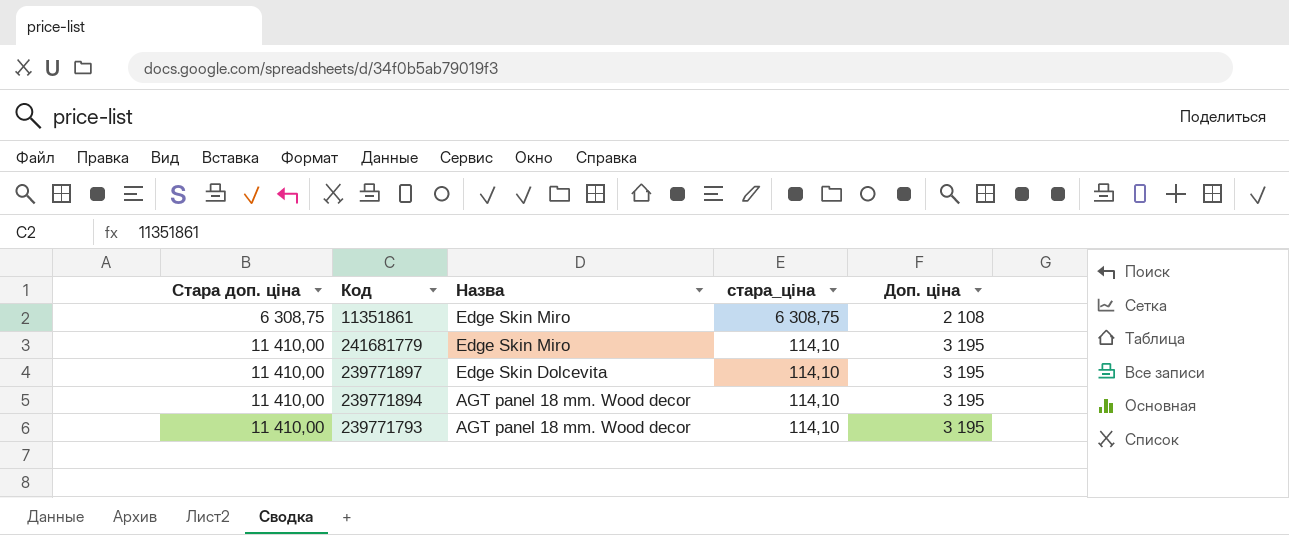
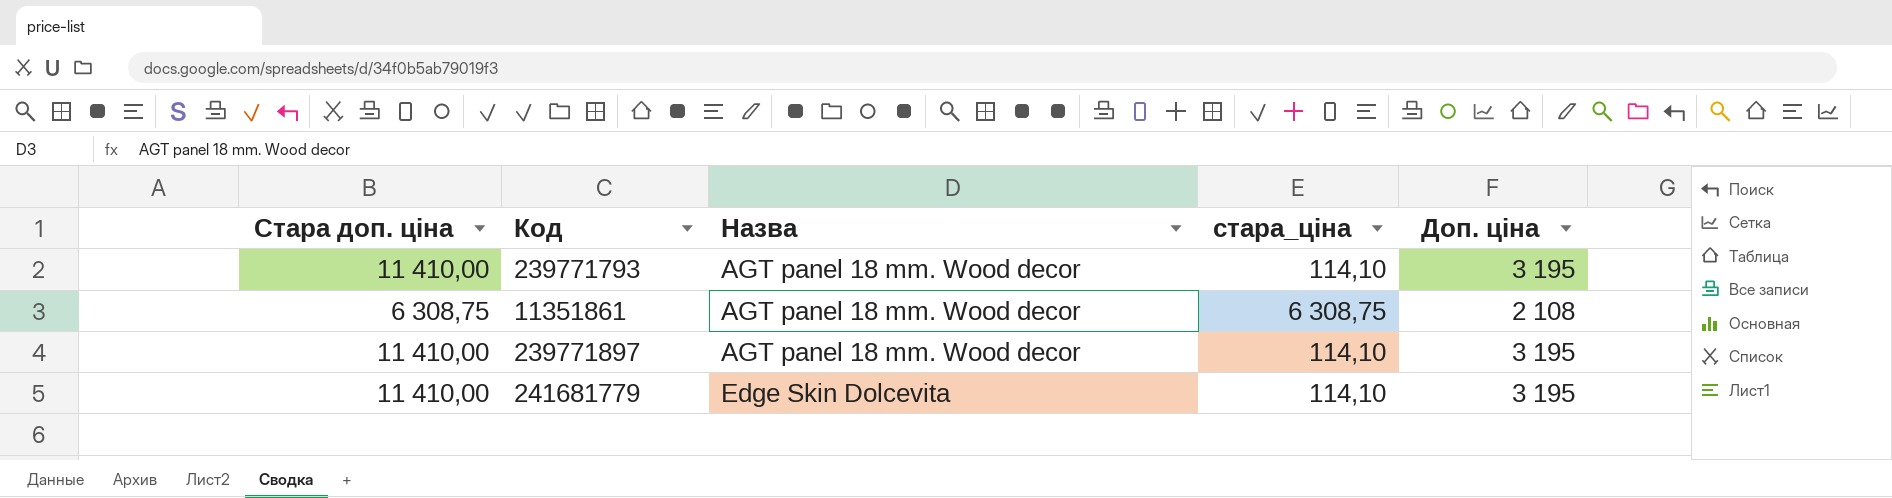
row order: Стара доп. ціна ascending -> Назва ascending
row 239771894: 11 410,00 | AGT panel 18 mm. Wood decor | 114,10 | 3 195 -> none
11351861 | Назва: Edge Skin Miro -> AGT panel 18 mm. Wood decor
239771897 | Назва: Edge Skin Dolcevita -> AGT panel 18 mm. Wood decor
241681779 | Назва: Edge Skin Miro -> Edge Skin Dolcevita

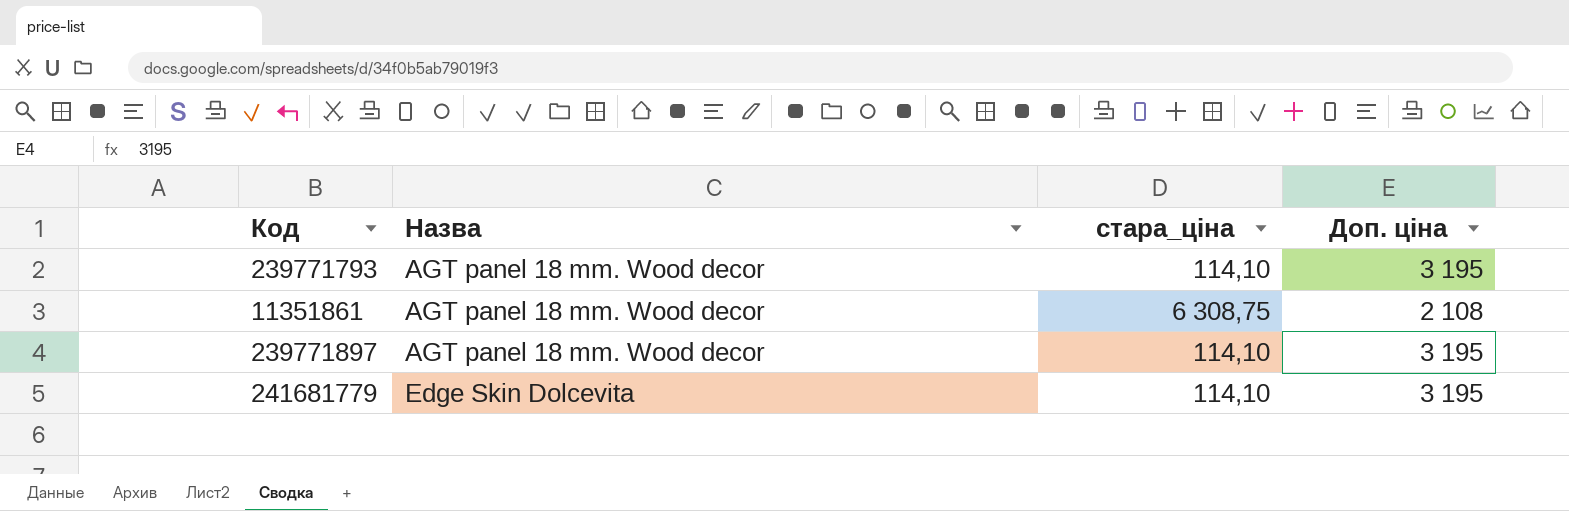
column Стара доп. ціна | position: 1 -> none

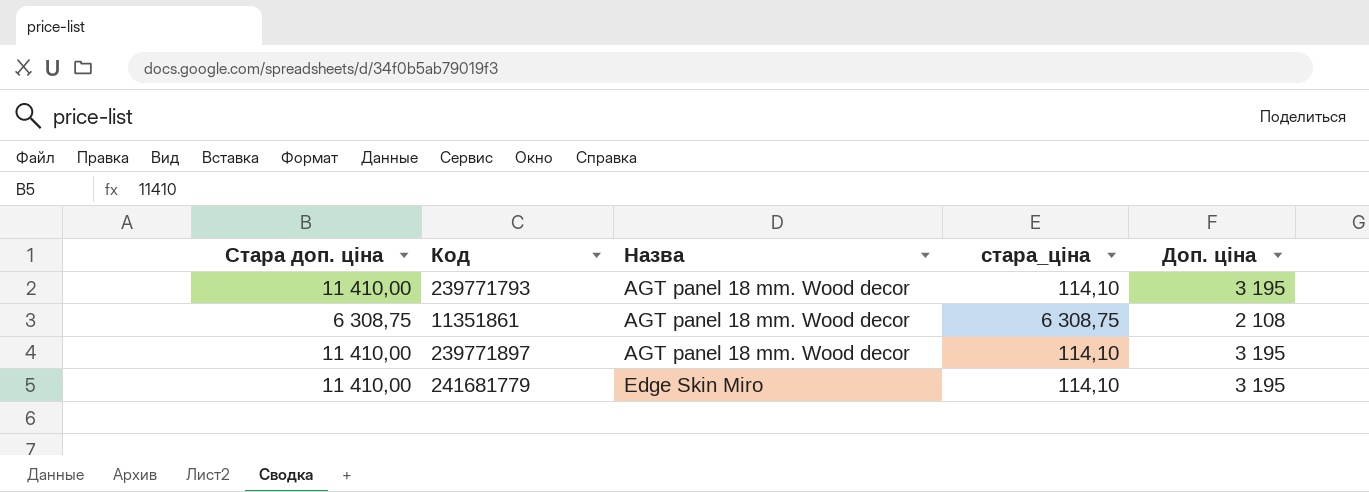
column Стара доп. ціна | position: none -> 1
241681779 | Назва: Edge Skin Dolcevita -> Edge Skin Miro

